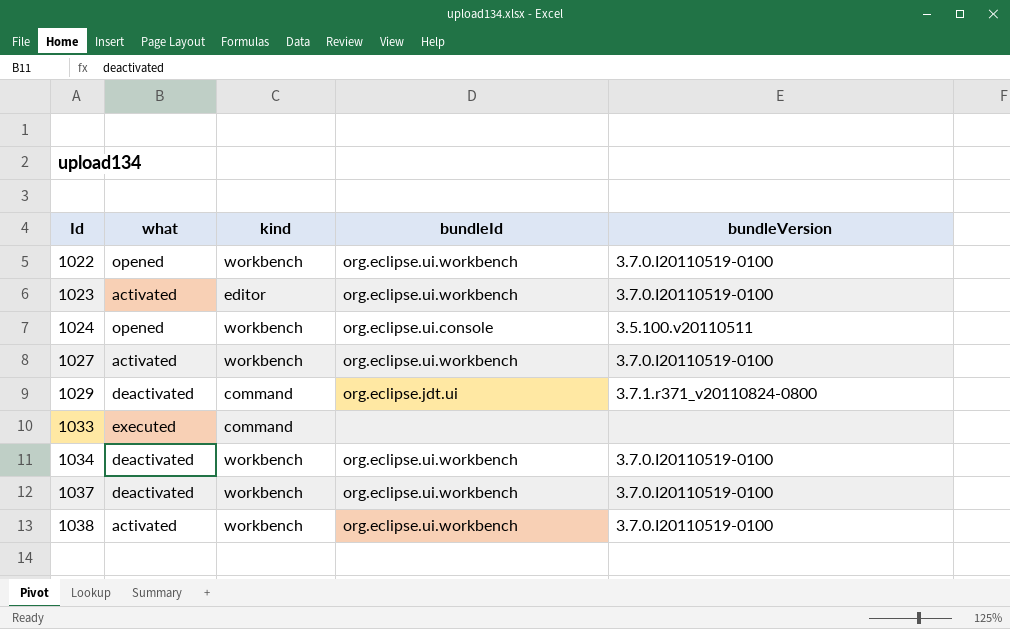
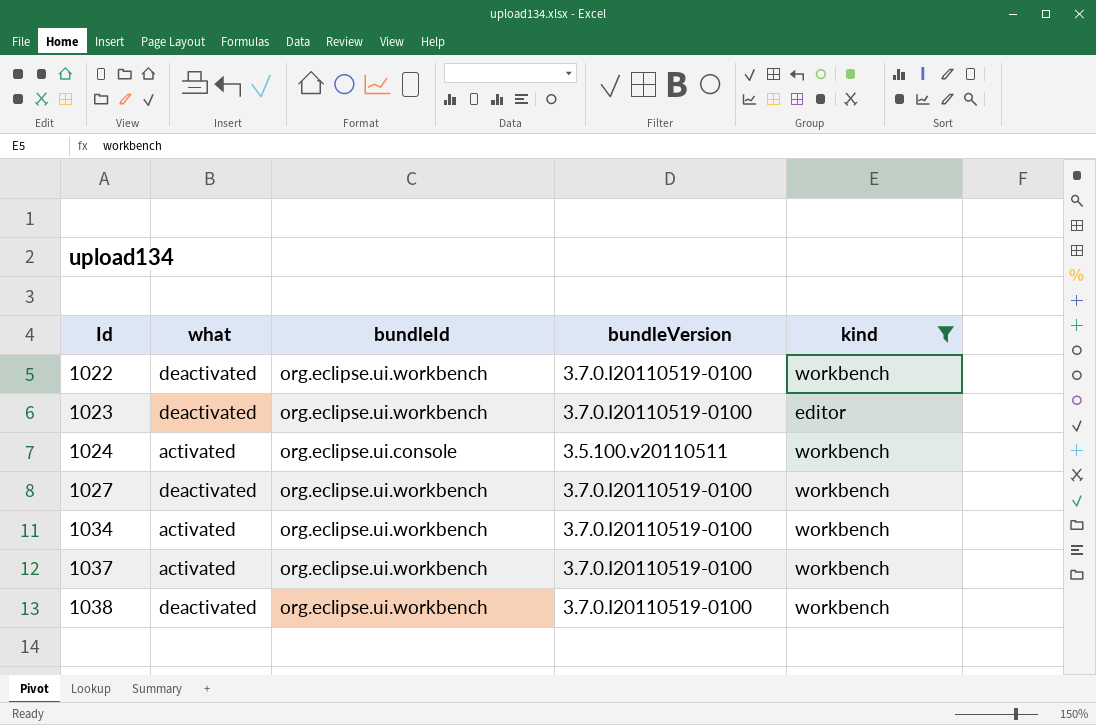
filter: none -> kind != command
column kind | position: 3 -> 5
1022 | what: opened -> deactivated
1023 | what: activated -> deactivated
1024 | what: opened -> activated
1027 | what: activated -> deactivated
1034 | what: deactivated -> activated
1037 | what: deactivated -> activated
1038 | what: activated -> deactivated

